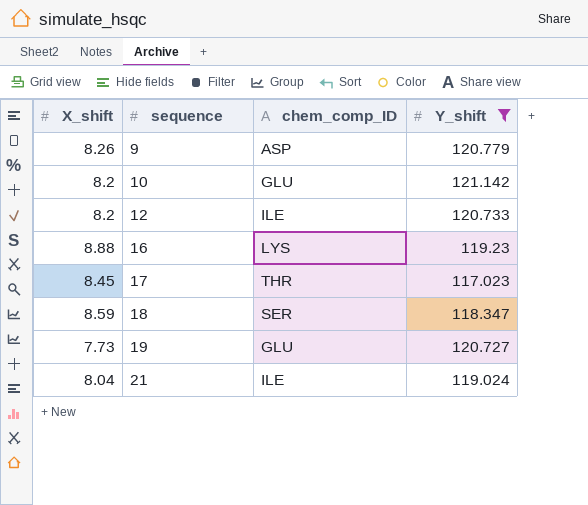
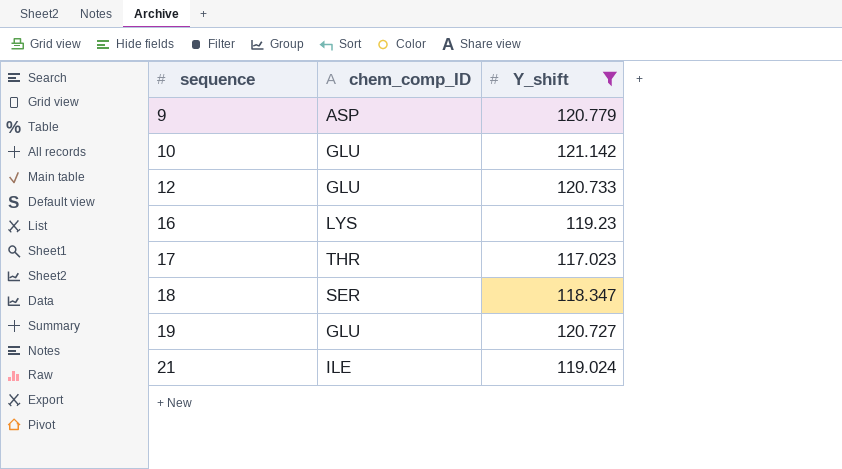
column X_shift | position: 1 -> none
12 | chem_comp_ID: ILE -> GLU

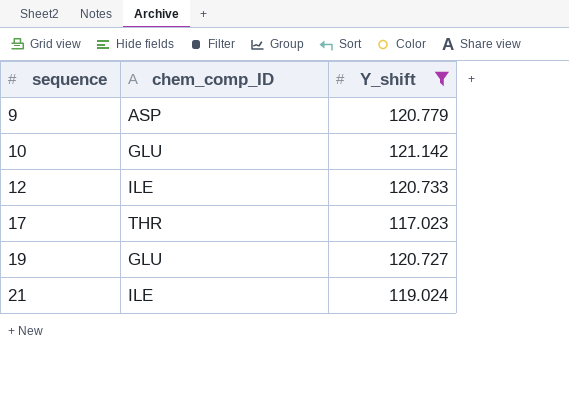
row 16: LYS | 119.23 -> none
row 18: SER | 118.347 -> none
12 | chem_comp_ID: GLU -> ILE

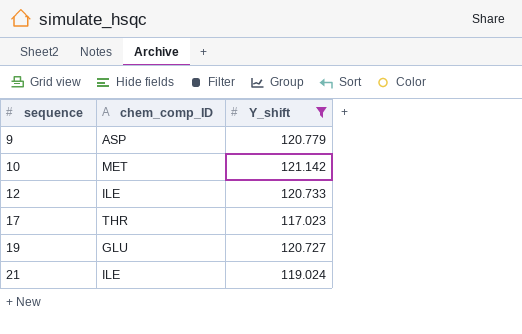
10 | chem_comp_ID: GLU -> MET

